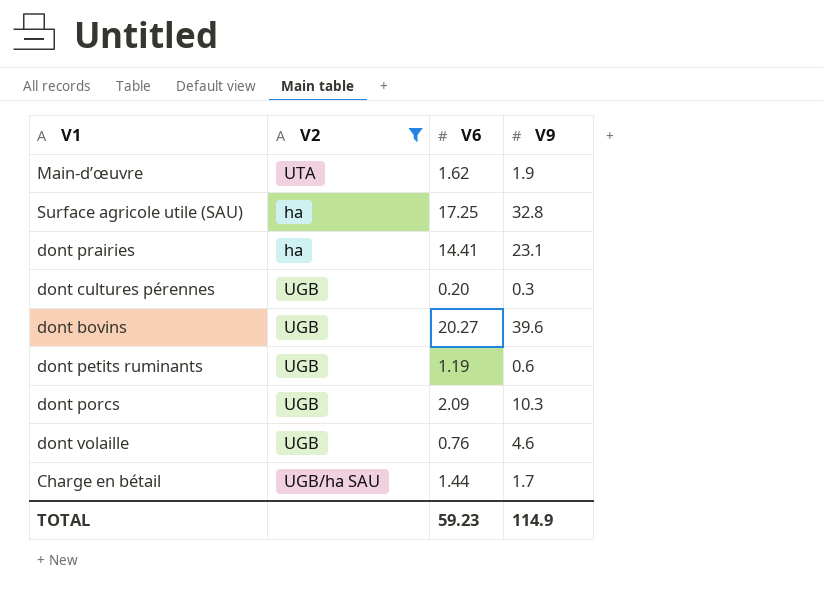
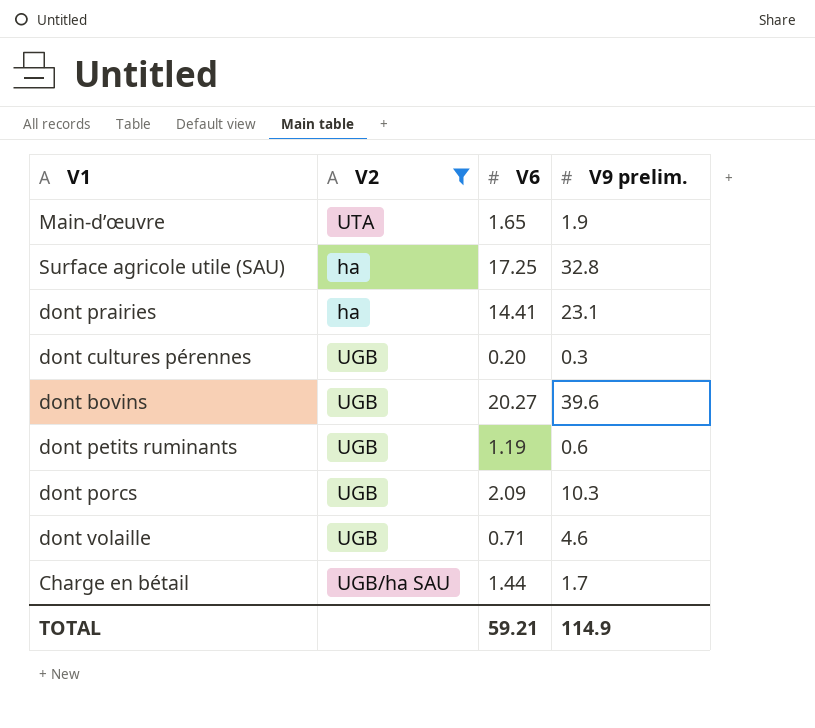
column name: V9 -> V9 prelim.
Main-d’œuvre | V6: 1.62 -> 1.65
dont volaille | V6: 0.76 -> 0.71
TOTAL | V6: 59.23 -> 59.21

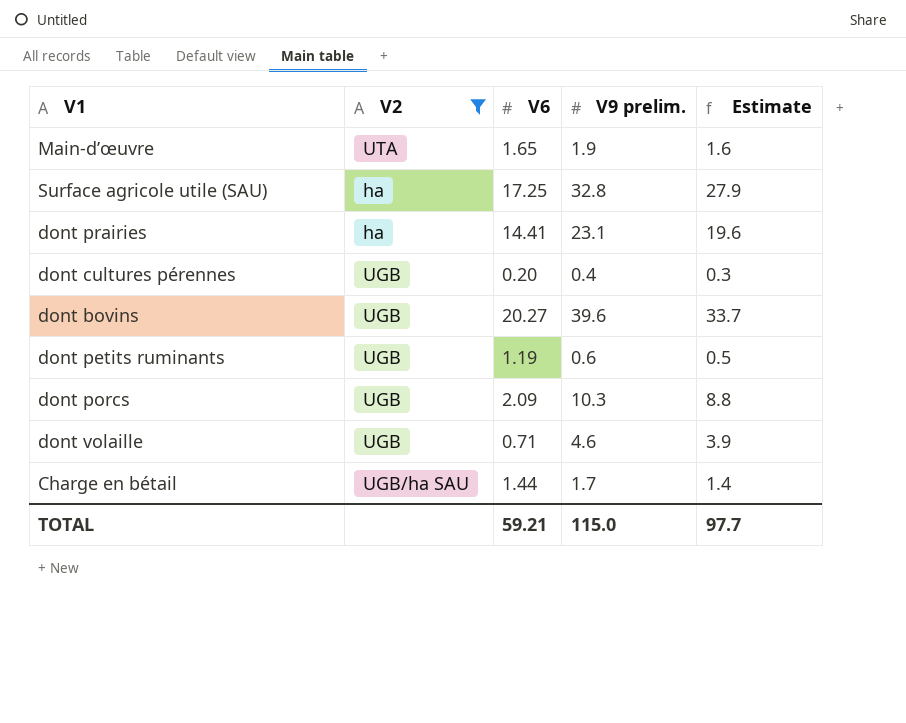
column Estimate | formula: none -> [V9 prelim.] * 0.85
dont cultures pérennes | V9 prelim.: 0.3 -> 0.4
TOTAL | V9 prelim.: 114.9 -> 115.0

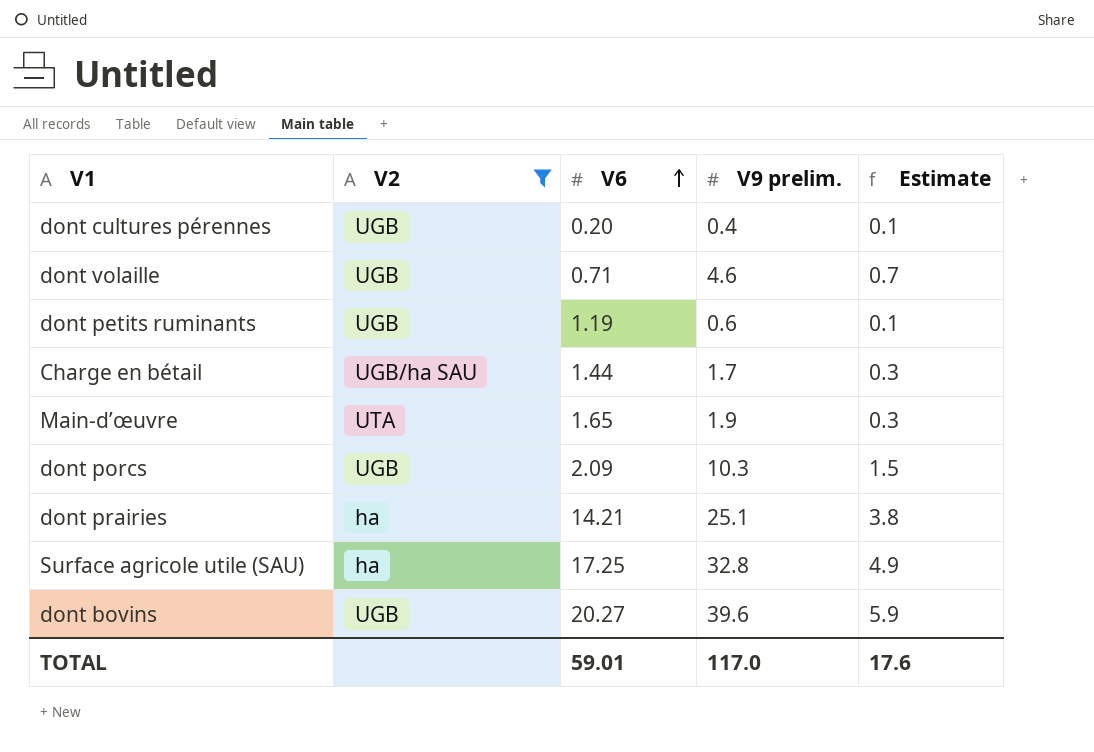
row order: none -> V6 ascending
column Estimate | formula: [V9 prelim.] * 0.85 -> [V9 prelim.] * 0.15
dont prairies | V6: 14.41 -> 14.21
dont prairies | V9 prelim.: 23.1 -> 25.1
TOTAL | V6: 59.21 -> 59.01
TOTAL | V9 prelim.: 115.0 -> 117.0
TOTAL | Estimate: 97.7 -> 17.6

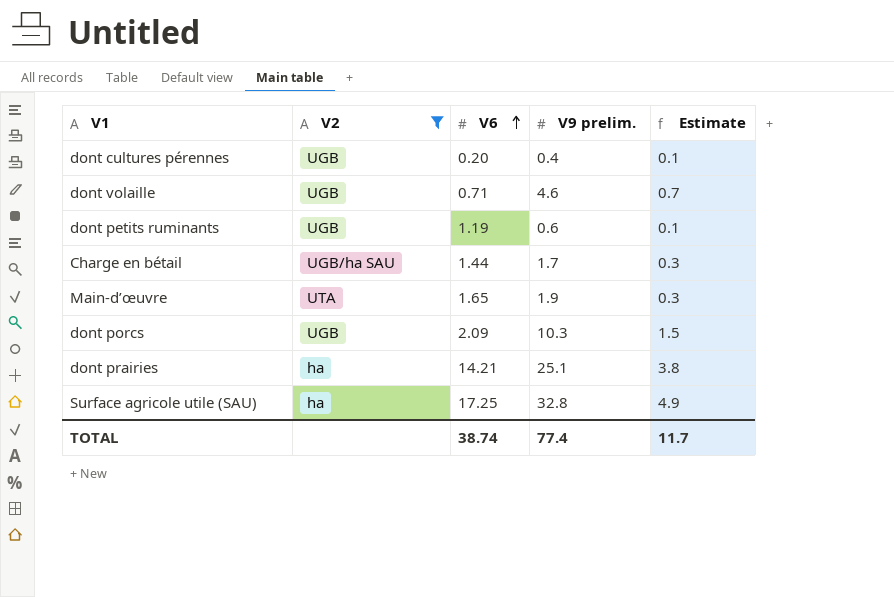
row dont bovins: UGB | 20.27 | 39.6 | 5.9 -> none
TOTAL | V6: 59.01 -> 38.74
TOTAL | V9 prelim.: 117.0 -> 77.4
TOTAL | Estimate: 17.6 -> 11.7

